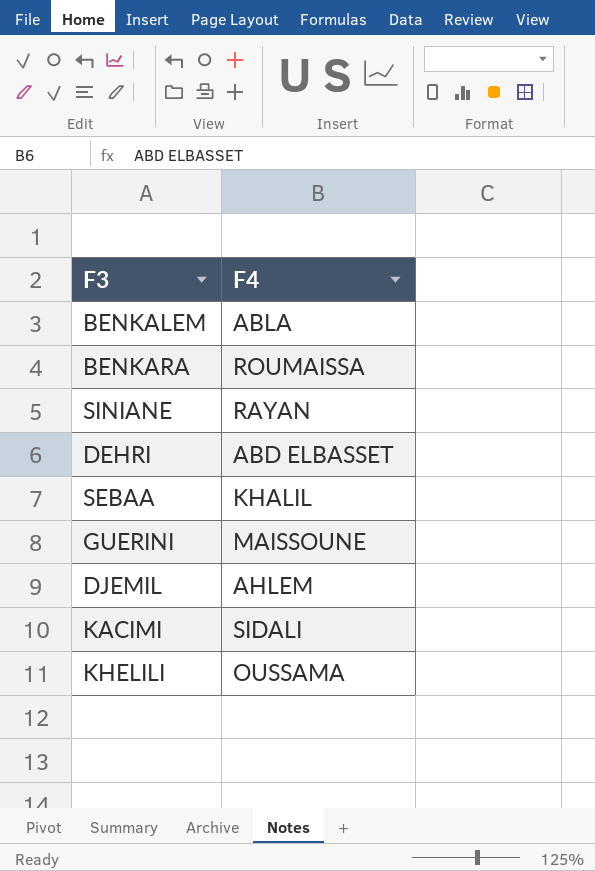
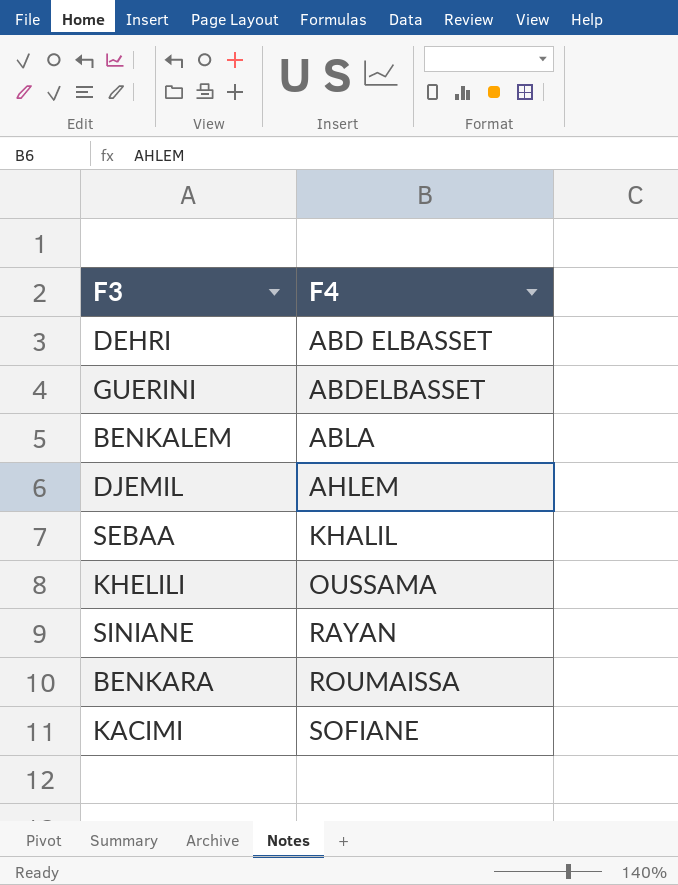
row order: none -> F4 ascending
GUERINI | F4: MAISSOUNE -> ABDELBASSET
KACIMI | F4: SIDALI -> SOFIANE

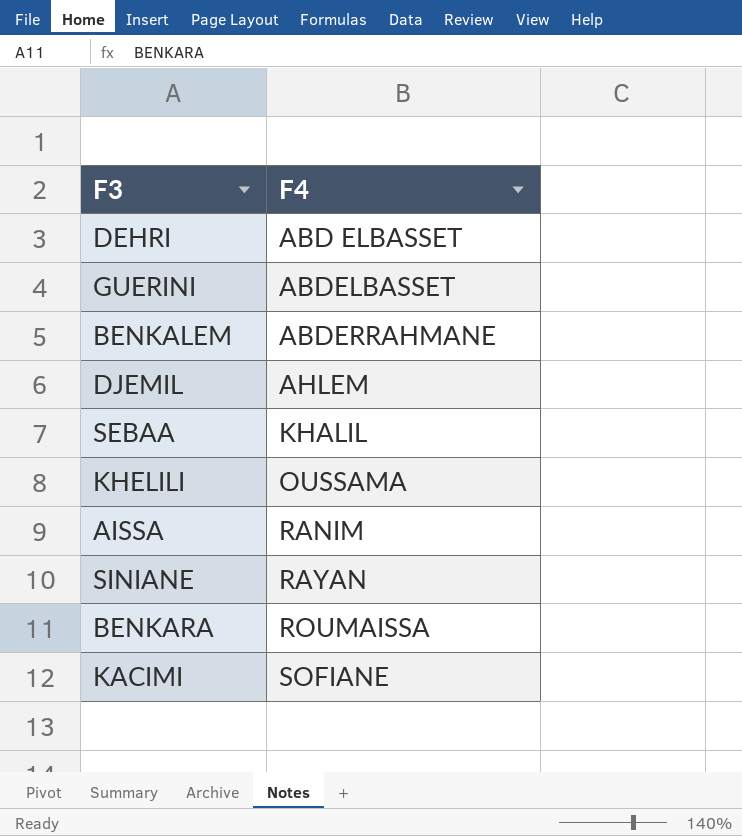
BENKALEM | F4: ABLA -> ABDERRAHMANE
row AISSA: none -> RANIM

